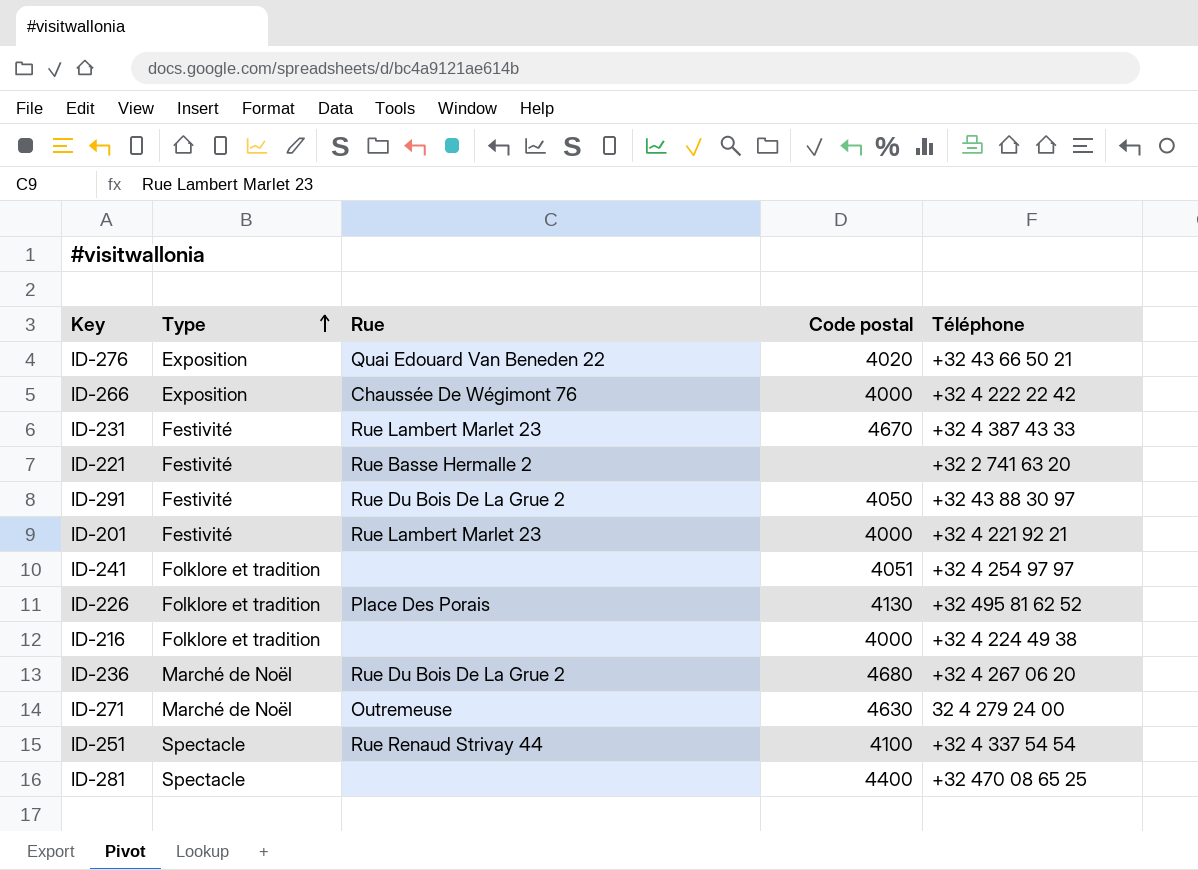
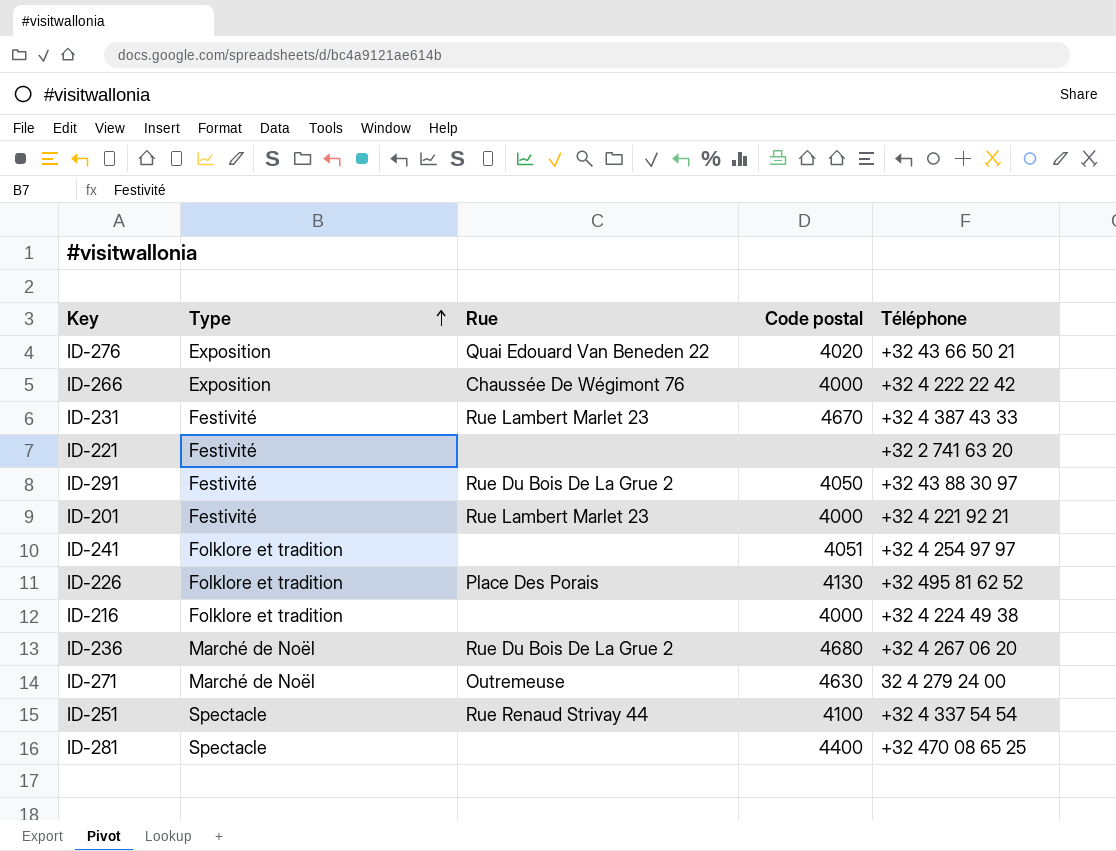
ID-221 | Rue: Rue Basse Hermalle 2 -> none

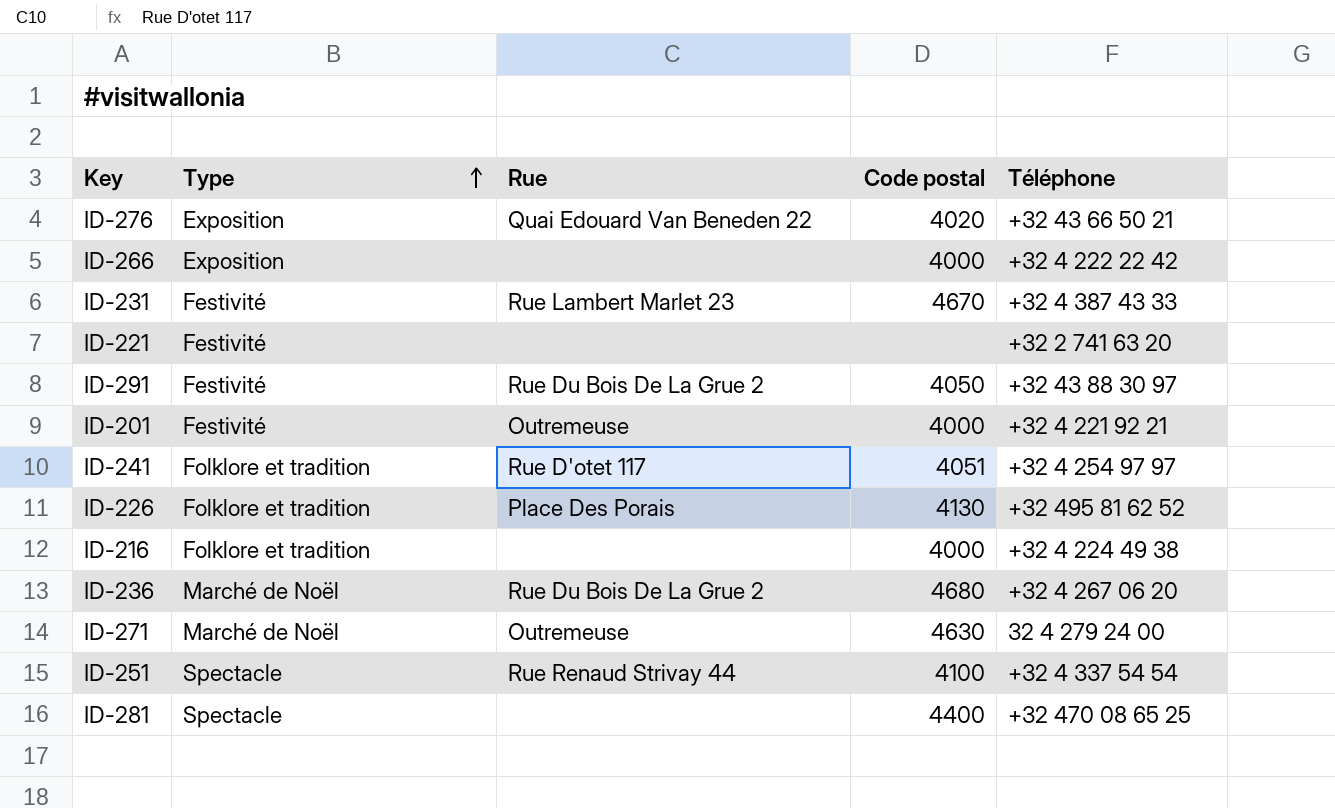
ID-266 | Rue: Chaussée De Wégimont 76 -> none
ID-201 | Rue: Rue Lambert Marlet 23 -> Outremeuse
ID-241 | Rue: none -> Rue D'otet 117

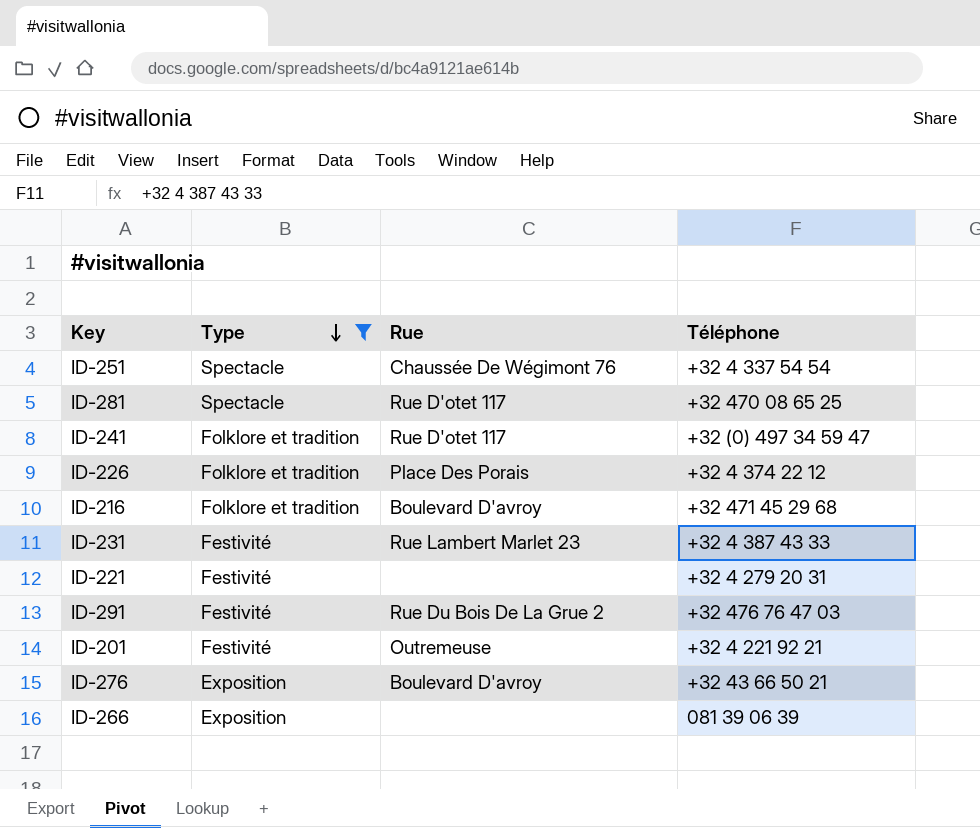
filter: none -> Type != Marché de Noël
row order: Type ascending -> Type descending
column Code postal | position: 4 -> none
ID-251 | Rue: Rue Renaud Strivay 44 -> Chaussée De Wégimont 76
ID-281 | Rue: none -> Rue D'otet 117
ID-241 | Téléphone: +32 4 254 97 97 -> +32 (0) 497 34 59 47
ID-226 | Téléphone: +32 495 81 62 52 -> +32 4 374 22 12
ID-216 | Rue: none -> Boulevard D'avroy
ID-216 | Téléphone: +32 4 224 49 38 -> +32 471 45 29 68
ID-221 | Téléphone: +32 2 741 63 20 -> +32 4 279 20 31
ID-291 | Téléphone: +32 43 88 30 97 -> +32 476 76 47 03
ID-276 | Rue: Quai Edouard Van Beneden 22 -> Boulevard D'avroy
ID-266 | Téléphone: +32 4 222 22 42 -> 081 39 06 39

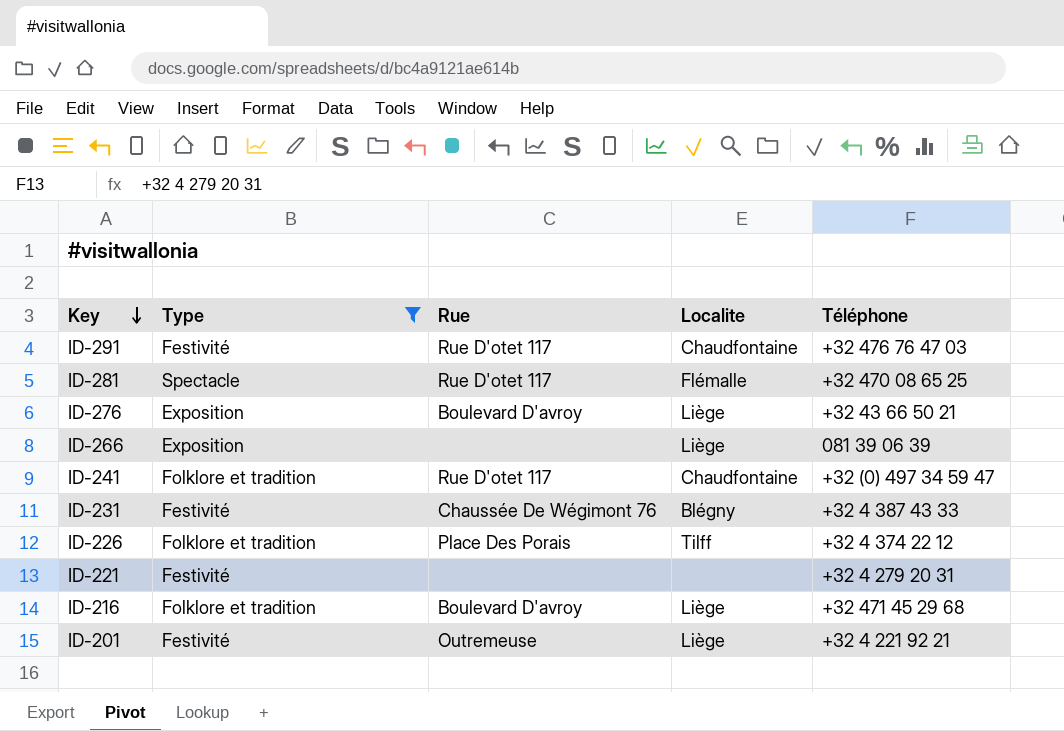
row order: Type descending -> Key descending
column Localite | position: none -> 4
row ID-251: Spectacle | Chaussée De Wégimont 76 | +32 4 337 54 54 -> none
ID-291 | Rue: Rue Du Bois De La Grue 2 -> Rue D'otet 117
ID-231 | Rue: Rue Lambert Marlet 23 -> Chaussée De Wégimont 76

